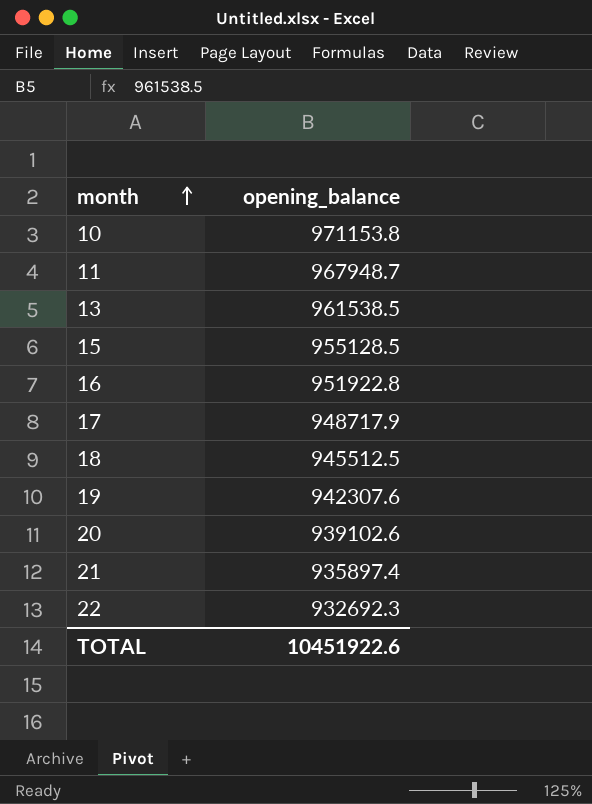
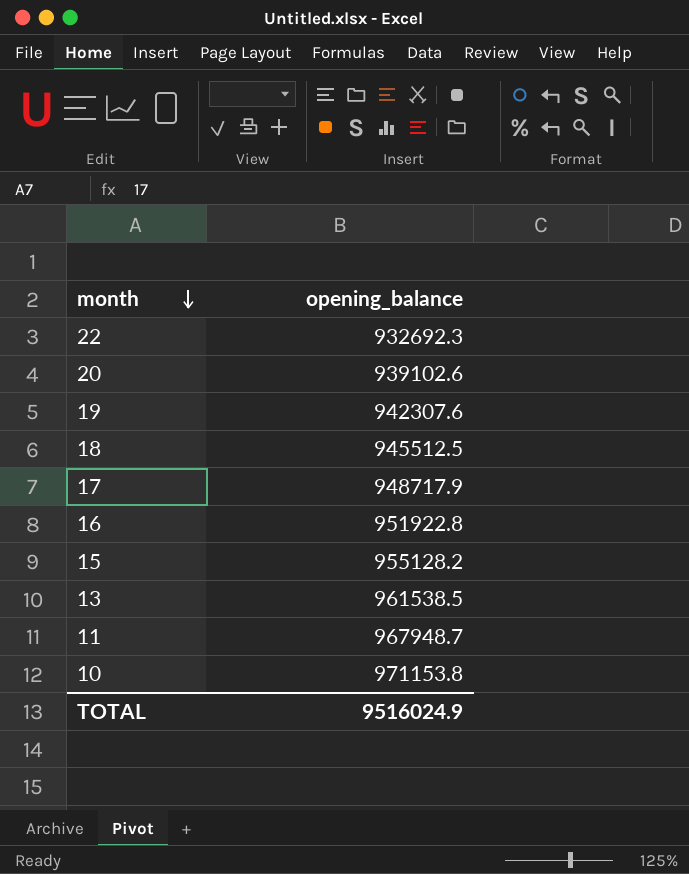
row order: month ascending -> month descending
row 21: 935897.4 -> none
15 | opening_balance: 955128.5 -> 955128.2
TOTAL | opening_balance: 10451922.6 -> 9516024.9

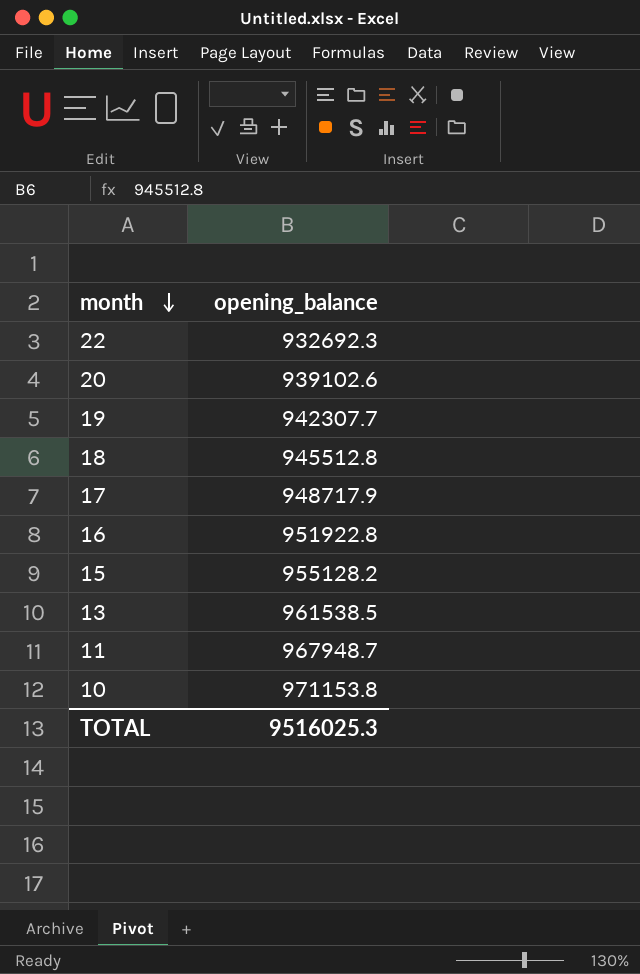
19 | opening_balance: 942307.6 -> 942307.7
18 | opening_balance: 945512.5 -> 945512.8
TOTAL | opening_balance: 9516024.9 -> 9516025.3

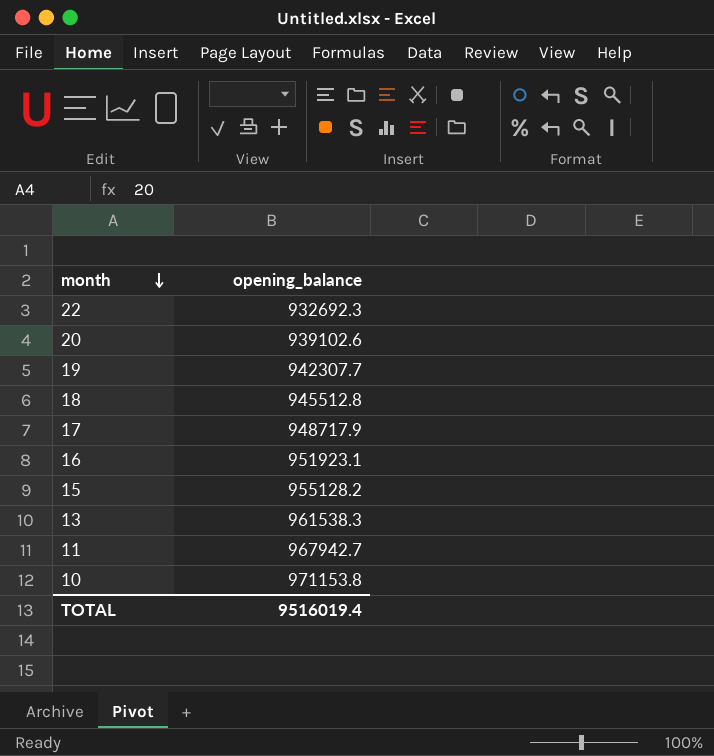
16 | opening_balance: 951922.8 -> 951923.1
13 | opening_balance: 961538.5 -> 961538.3
11 | opening_balance: 967948.7 -> 967942.7
TOTAL | opening_balance: 9516025.3 -> 9516019.4

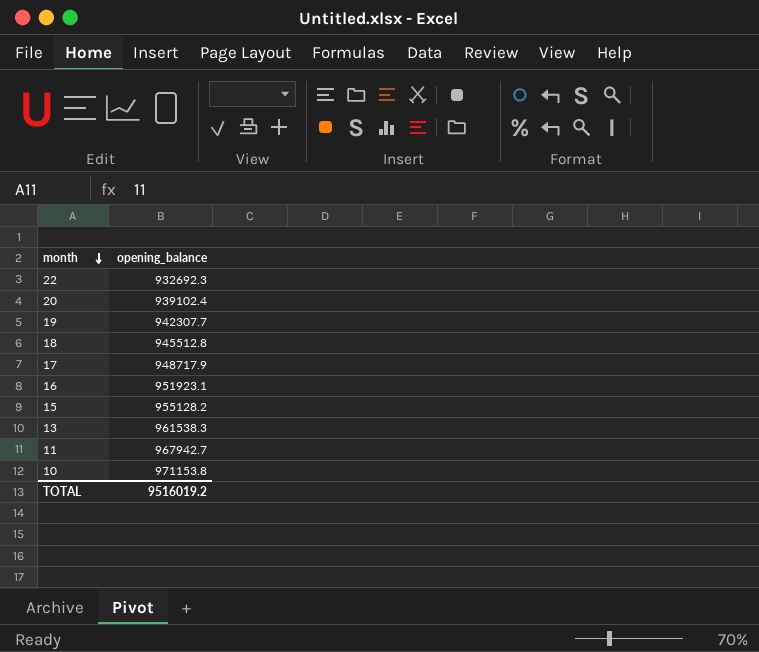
20 | opening_balance: 939102.6 -> 939102.4
TOTAL | opening_balance: 9516019.4 -> 9516019.2

